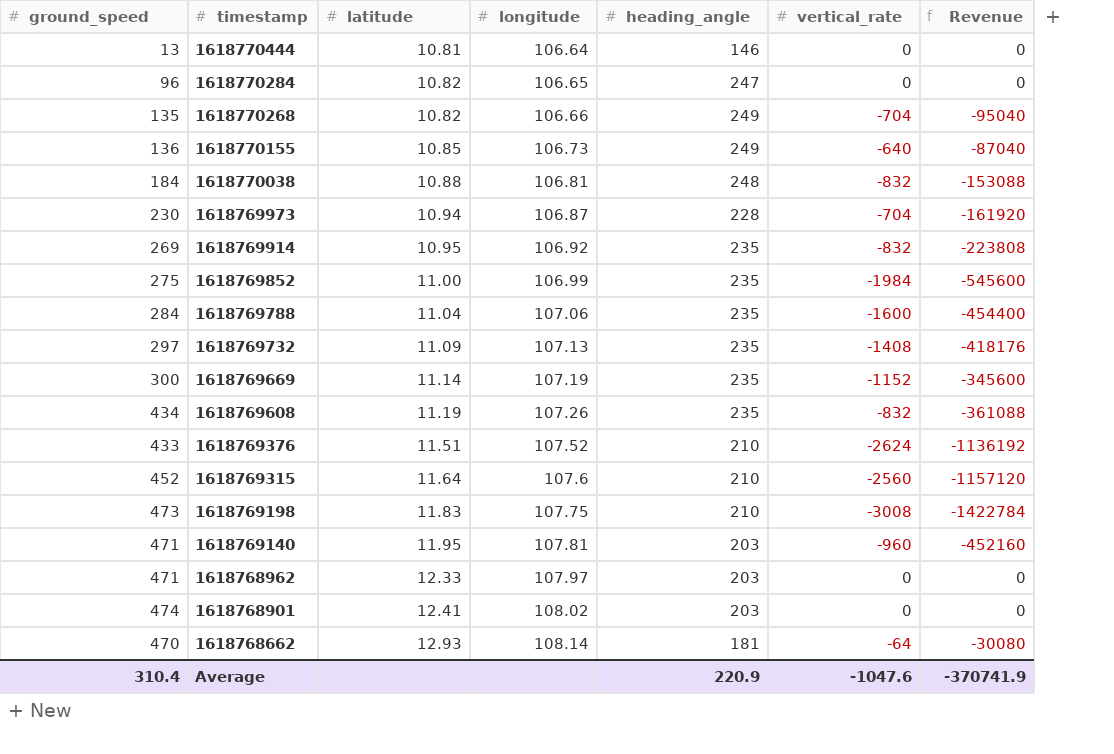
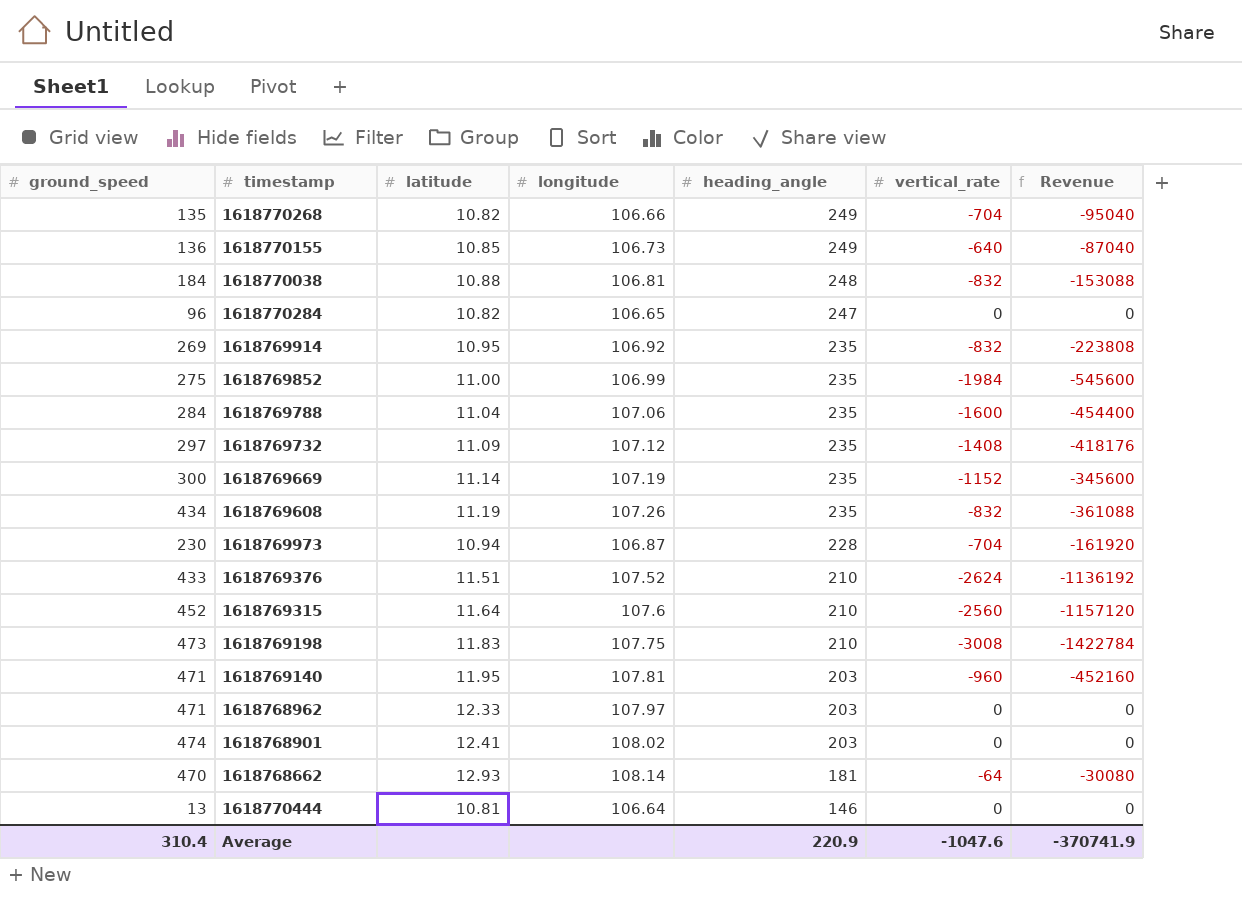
row order: timestamp descending -> heading_angle descending
1618769732 | longitude: 107.13 -> 107.12

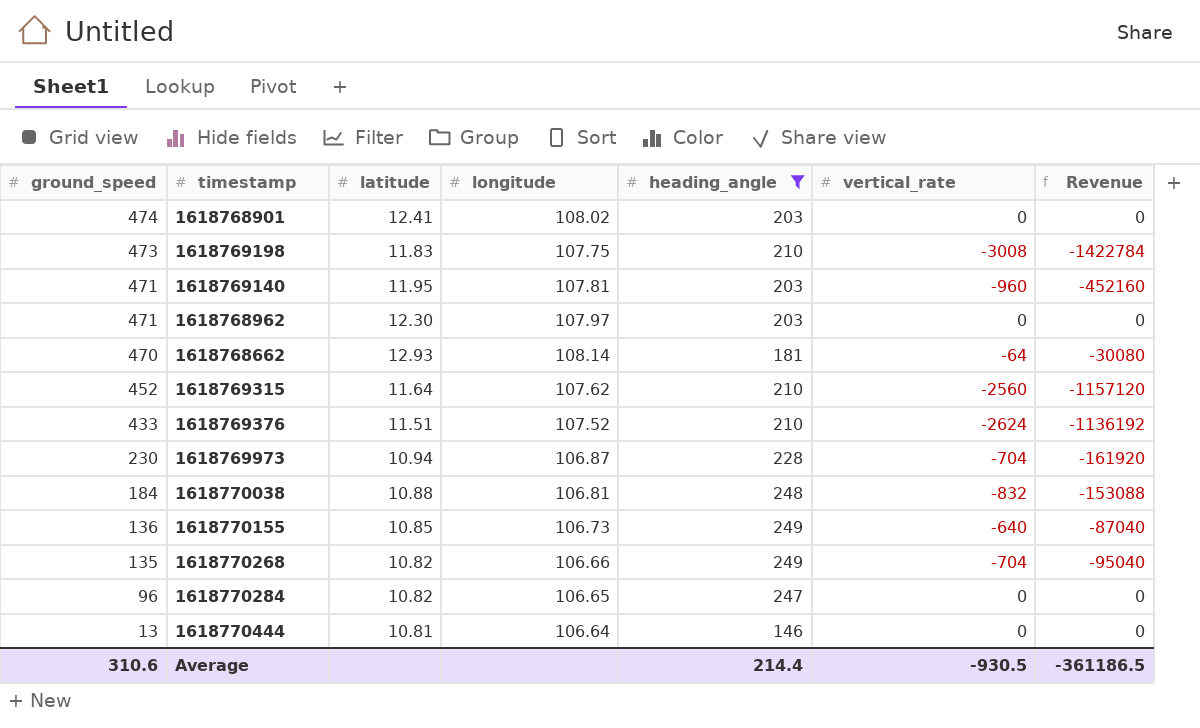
filter: none -> heading_angle != 235
row order: heading_angle descending -> ground_speed descending
1618768962 | latitude: 12.33 -> 12.30
1618769315 | longitude: 107.6 -> 107.62
Average | ground_speed: 310.4 -> 310.6
Average | heading_angle: 220.9 -> 214.4
Average | vertical_rate: -1047.6 -> -930.5
Average | Revenue: -370741.9 -> -361186.5

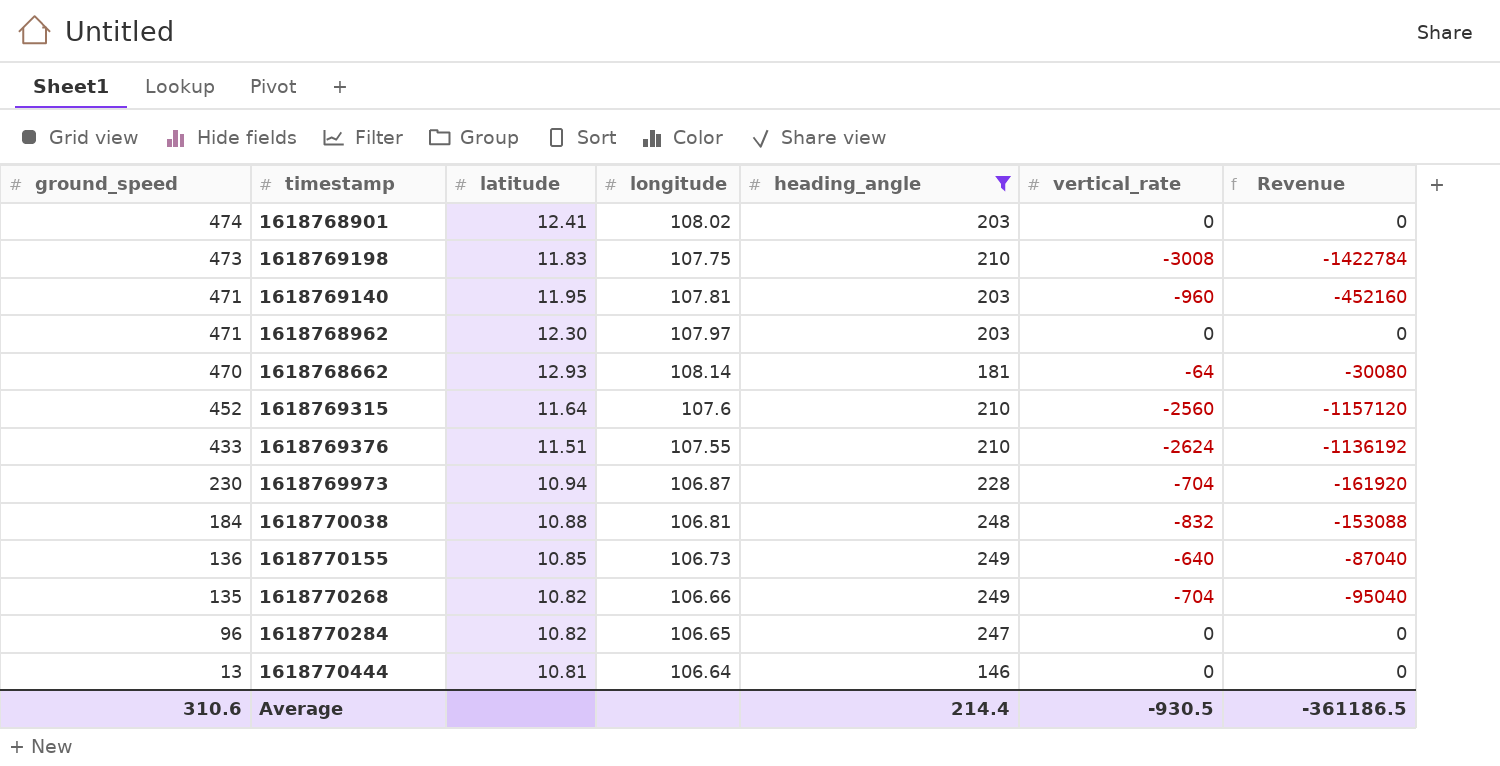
1618769315 | longitude: 107.62 -> 107.6
1618769376 | longitude: 107.52 -> 107.55

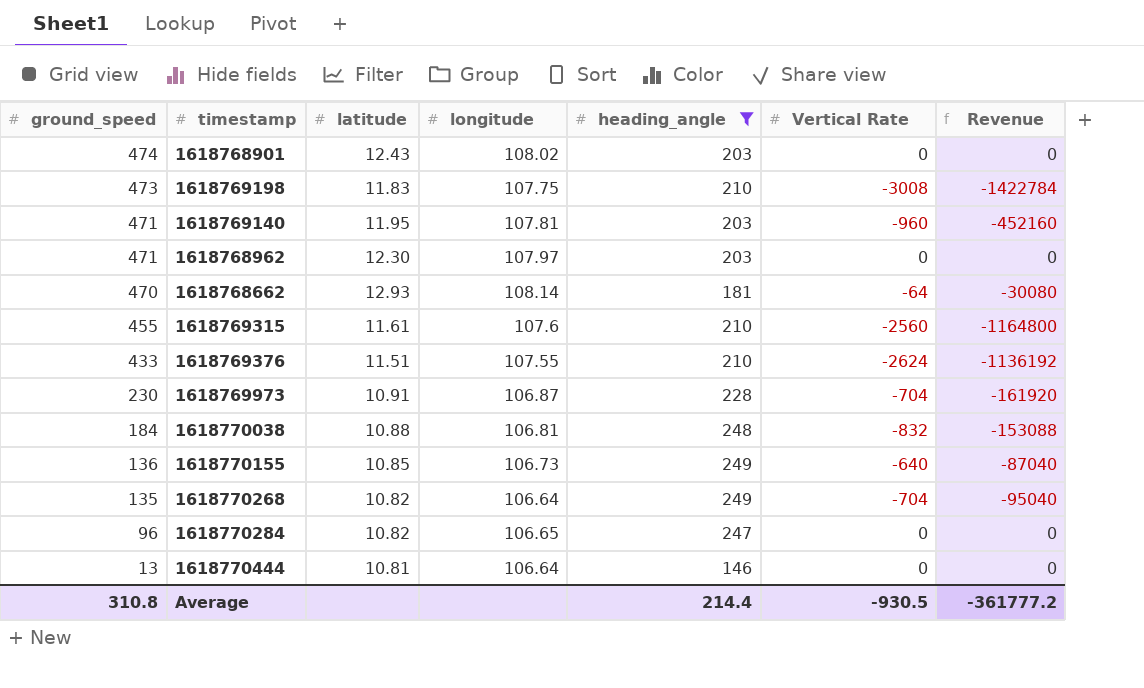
column name: vertical_rate -> Vertical Rate
1618768901 | latitude: 12.41 -> 12.43
1618769315 | ground_speed: 452 -> 455
1618769315 | latitude: 11.64 -> 11.61
1618769315 | Revenue: -1157120 -> -1164800
1618769973 | latitude: 10.94 -> 10.91
1618770268 | longitude: 106.66 -> 106.64
Average | ground_speed: 310.6 -> 310.8
Average | Revenue: -361186.5 -> -361777.2

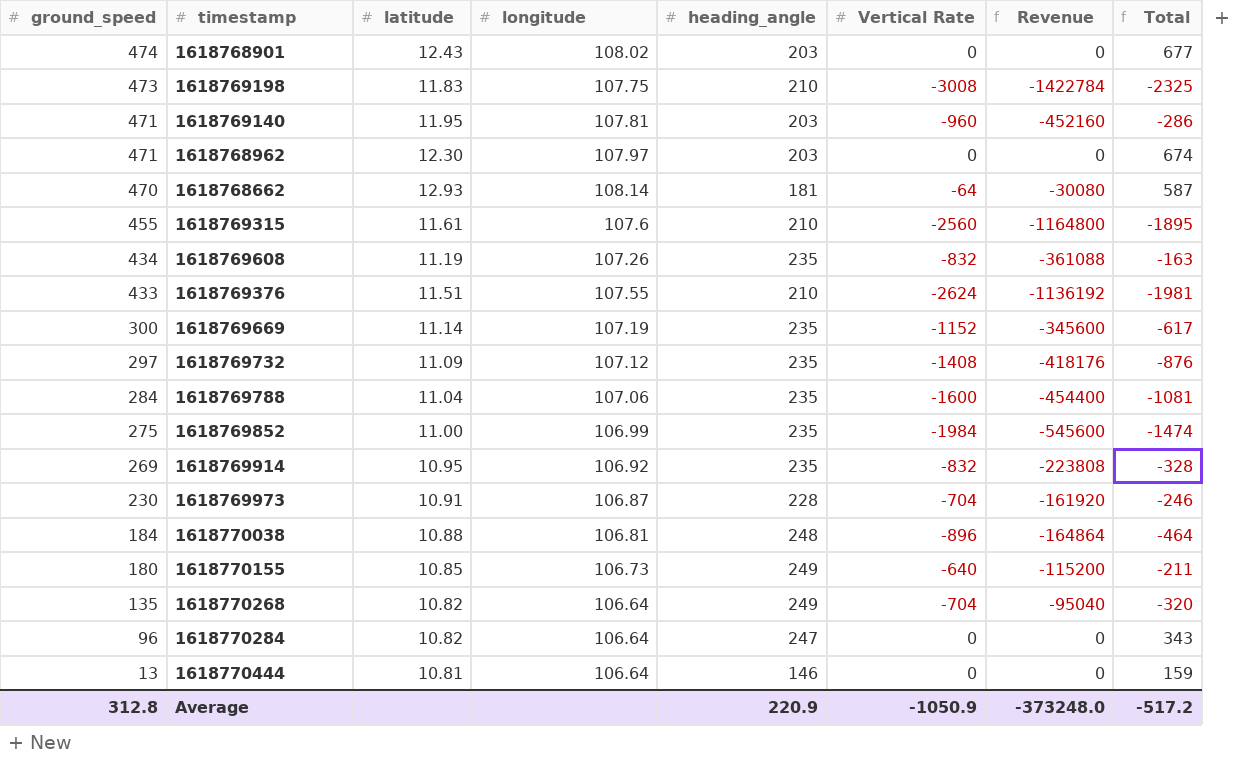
filter: heading_angle != 235 -> none
column Total | formula: none -> [ground_speed] + [heading_angle] + [Vertical Rate]
1618770038 | Vertical Rate: -832 -> -896
1618770038 | Revenue: -153088 -> -164864
1618770155 | ground_speed: 136 -> 180
1618770155 | Revenue: -87040 -> -115200
1618770284 | longitude: 106.65 -> 106.64
Average | ground_speed: 310.8 -> 312.8
Average | heading_angle: 214.4 -> 220.9
Average | Vertical Rate: -930.5 -> -1050.9
Average | Revenue: -361777.2 -> -373248.0

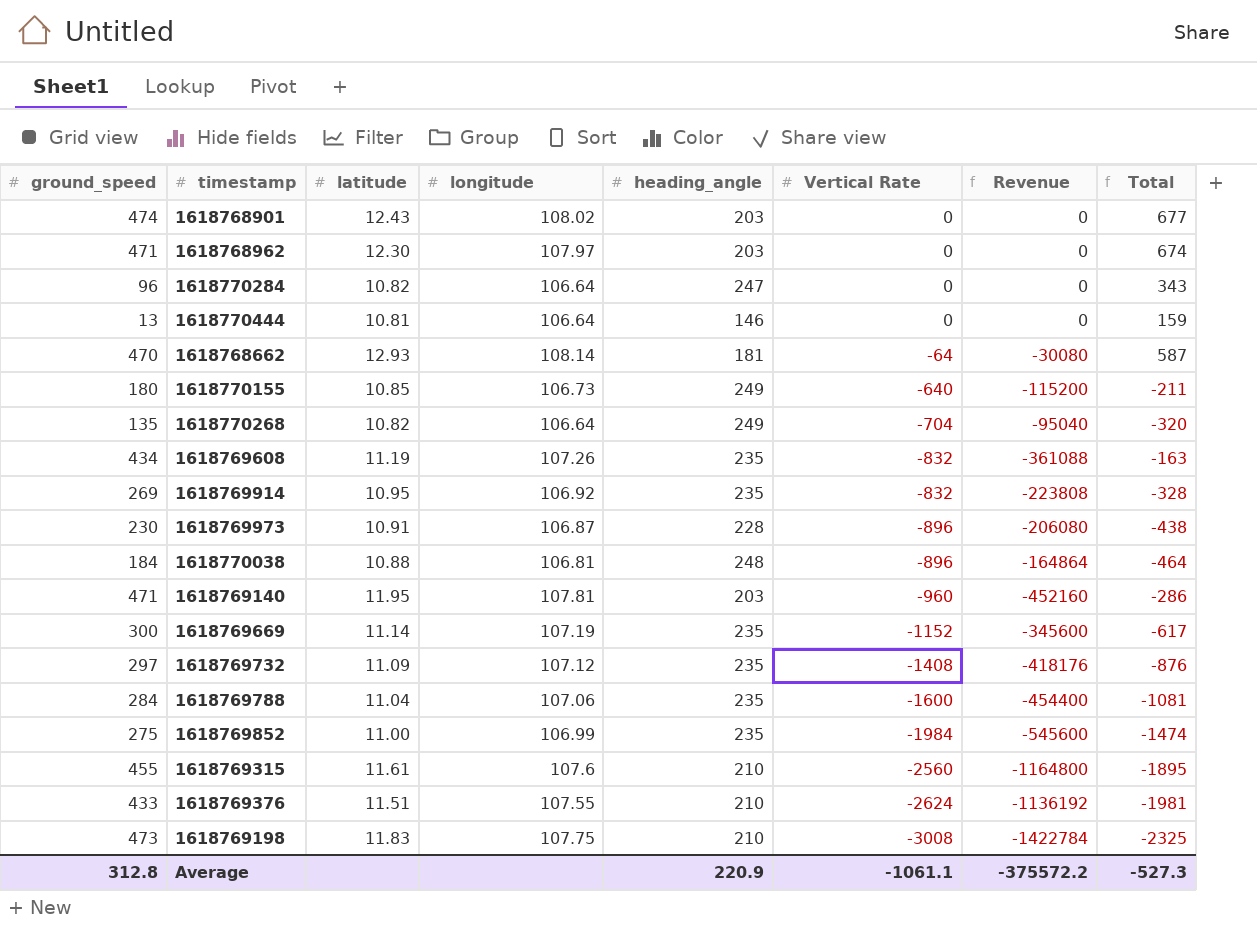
row order: ground_speed descending -> Vertical Rate descending
1618769973 | Vertical Rate: -704 -> -896
1618769973 | Revenue: -161920 -> -206080
1618769973 | Total: -246 -> -438
Average | Vertical Rate: -1050.9 -> -1061.1
Average | Revenue: -373248.0 -> -375572.2
Average | Total: -517.2 -> -527.3

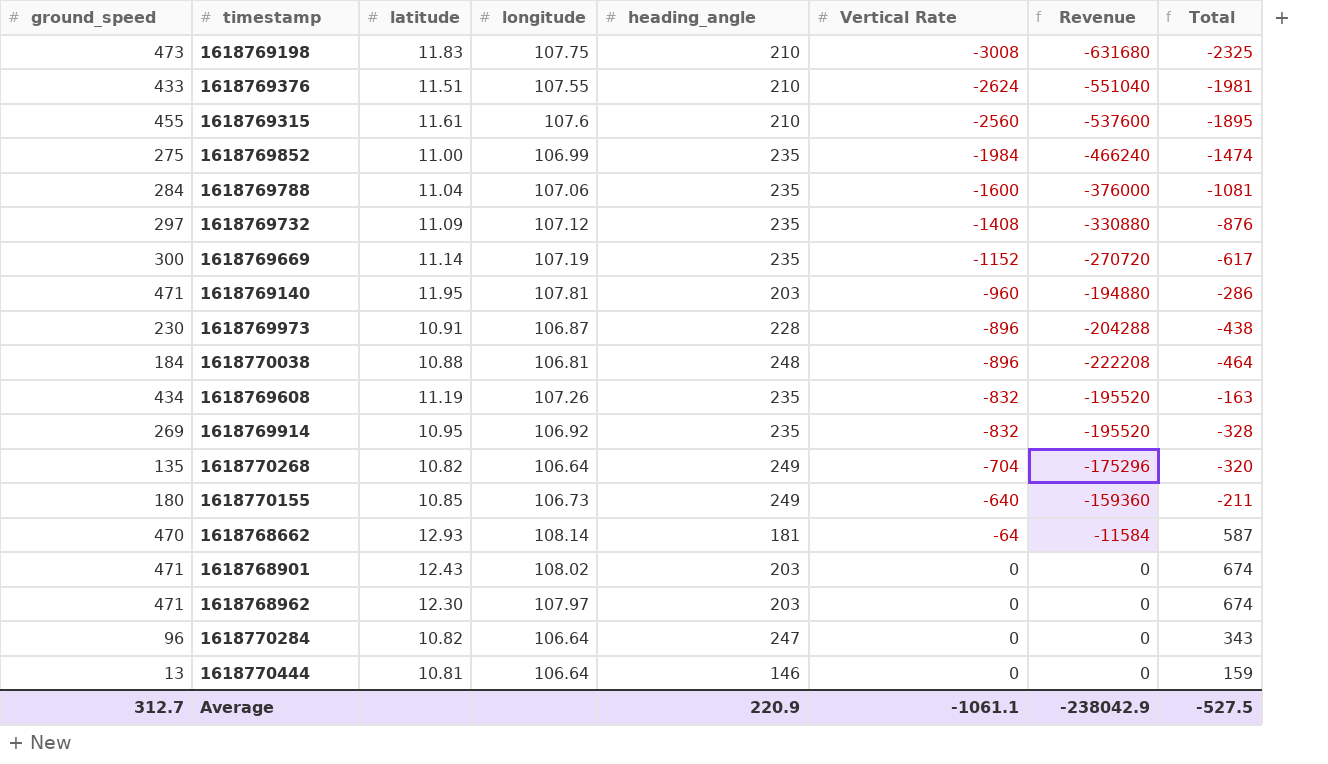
row order: Vertical Rate descending -> Vertical Rate ascending
column Revenue | formula: [ground_speed] * [Vertical Rate] -> [heading_angle] * [Vertical Rate]
1618768901 | ground_speed: 474 -> 471
1618768901 | Total: 677 -> 674
Average | ground_speed: 312.8 -> 312.7
Average | Revenue: -375572.2 -> -238042.9
Average | Total: -527.3 -> -527.5

